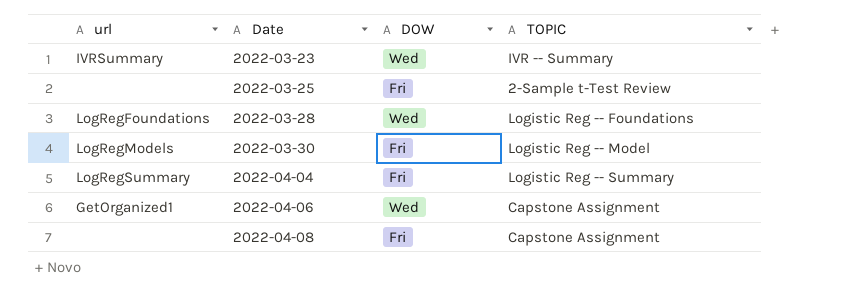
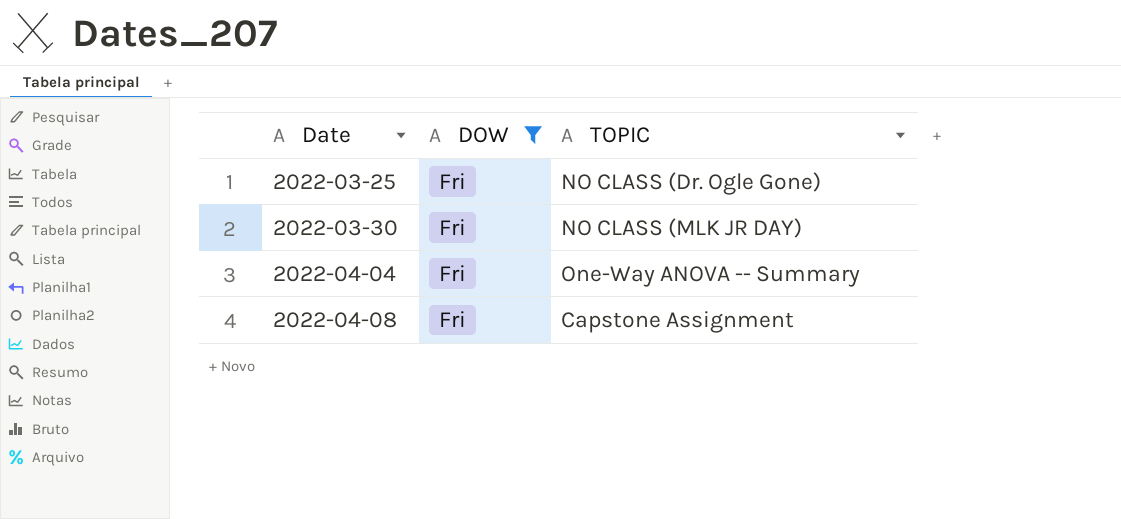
filter: none -> DOW = Fri
column url | position: 1 -> none
2022-03-25 | TOPIC: 2-Sample t-Test Review -> NO CLASS (Dr. Ogle Gone)
2022-03-30 | TOPIC: Logistic Reg -- Model -> NO CLASS (MLK JR DAY)
2022-04-04 | TOPIC: Logistic Reg -- Summary -> One-Way ANOVA -- Summary

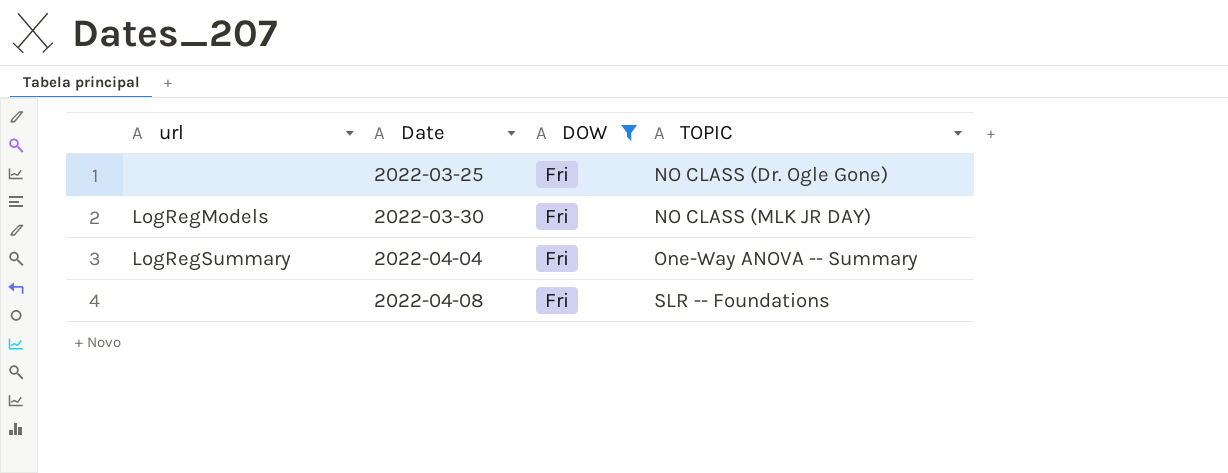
column url | position: none -> 1
2022-04-08 | TOPIC: Capstone Assignment -> SLR -- Foundations

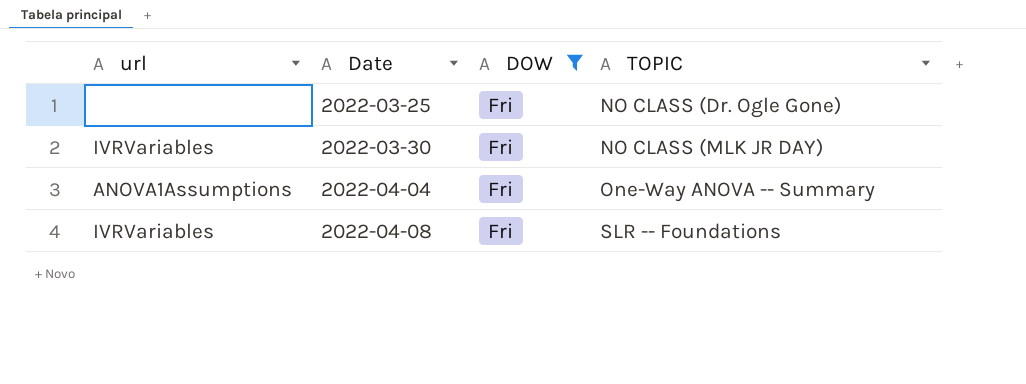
2022-03-30 | url: LogRegModels -> IVRVariables
2022-04-04 | url: LogRegSummary -> ANOVA1Assumptions
2022-04-08 | url: none -> IVRVariables

